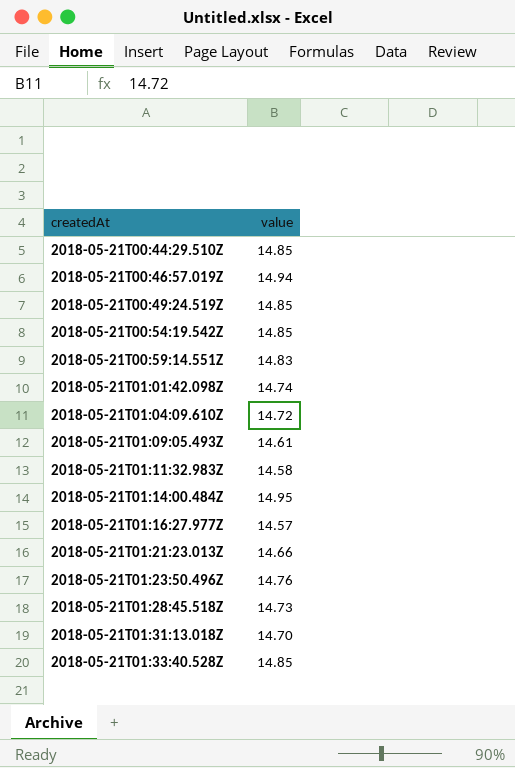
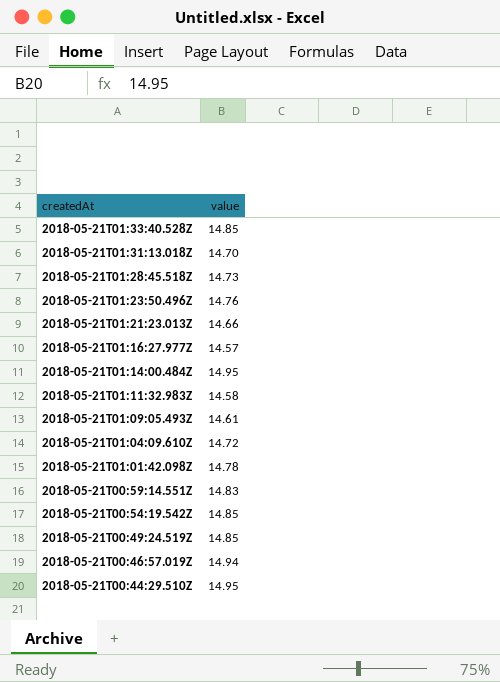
row order: createdAt ascending -> createdAt descending
2018-05-21T01:01:42.098Z | value: 14.74 -> 14.78
2018-05-21T00:44:29.510Z | value: 14.85 -> 14.95

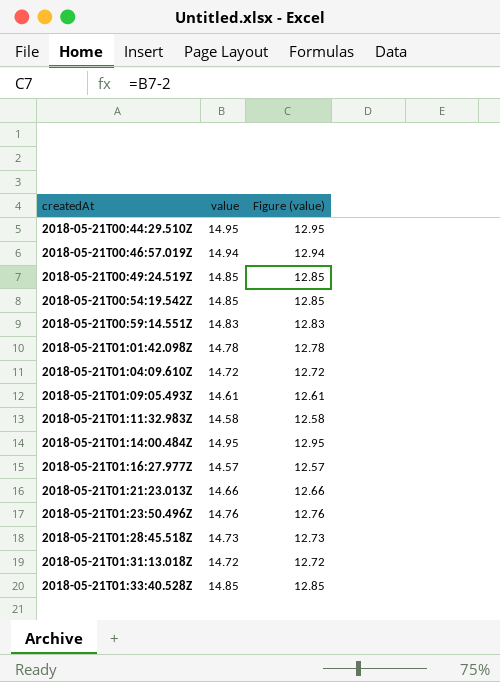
row order: createdAt descending -> createdAt ascending
column Figure (value) | formula: none -> [value] - 2
2018-05-21T01:31:13.018Z | value: 14.70 -> 14.72

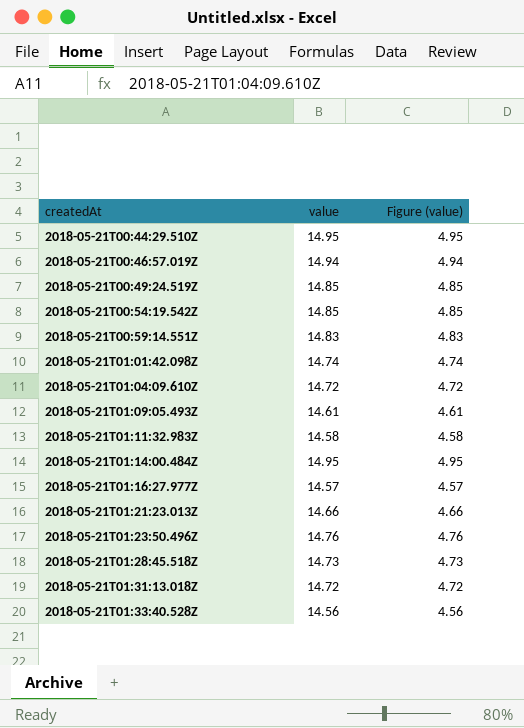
column Figure (value) | formula: [value] - 2 -> [value] - 10
2018-05-21T01:01:42.098Z | value: 14.78 -> 14.74
2018-05-21T01:33:40.528Z | value: 14.85 -> 14.56

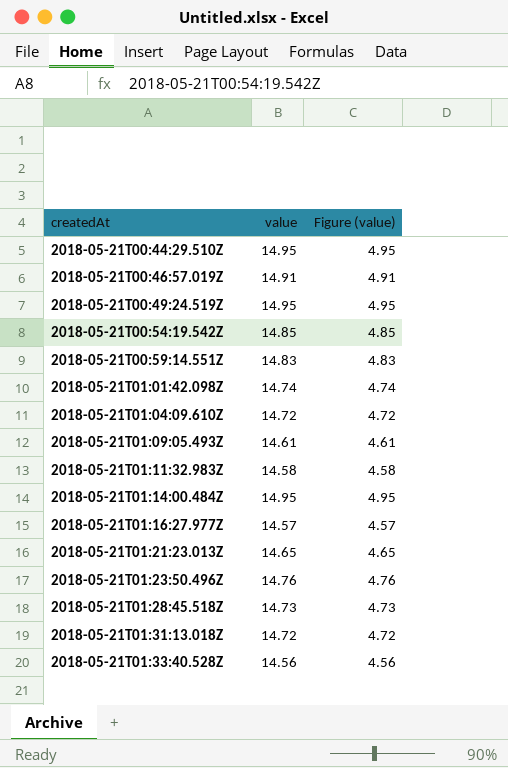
2018-05-21T00:46:57.019Z | value: 14.94 -> 14.91
2018-05-21T00:46:57.019Z | Figure (value): 4.94 -> 4.91
2018-05-21T00:49:24.519Z | value: 14.85 -> 14.95
2018-05-21T00:49:24.519Z | Figure (value): 4.85 -> 4.95
2018-05-21T01:21:23.013Z | value: 14.66 -> 14.65
2018-05-21T01:21:23.013Z | Figure (value): 4.66 -> 4.65

